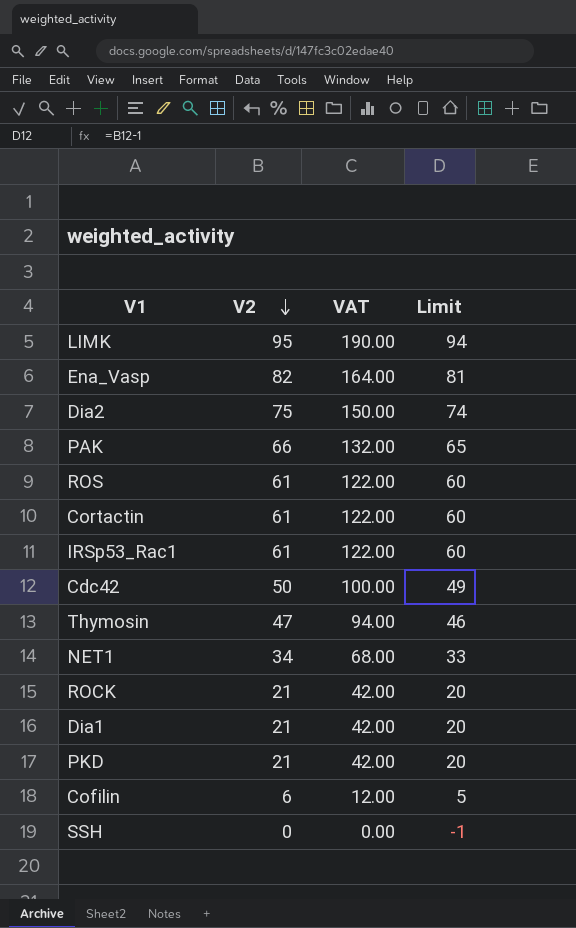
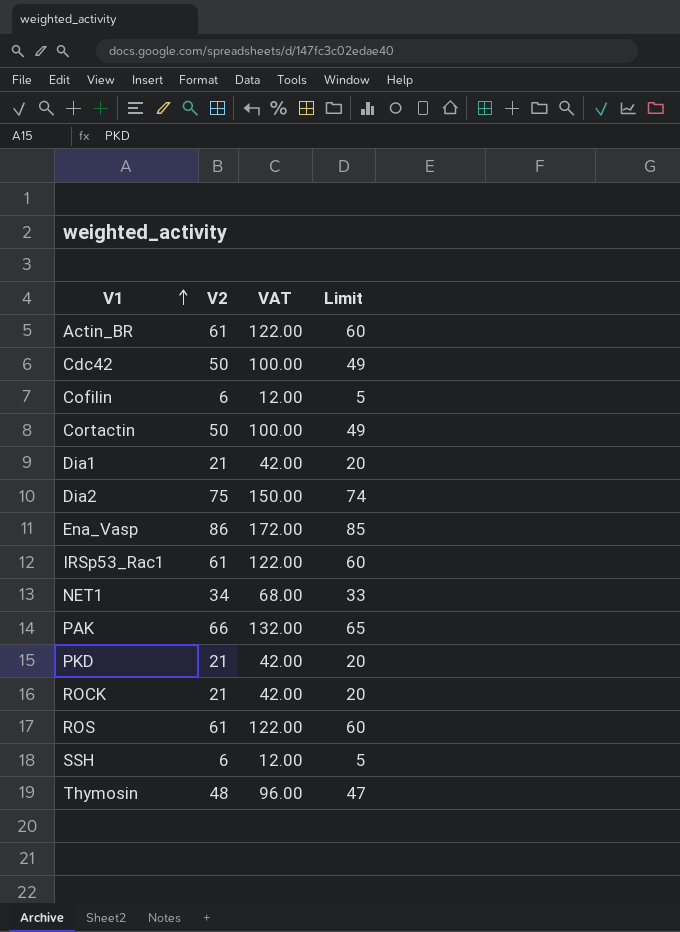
row order: V2 descending -> V1 ascending
row LIMK: 95 | 190.00 | 94 -> none
row Actin_BR: none -> 61 | 122.00 | 60
Cortactin | V2: 61 -> 50
Cortactin | VAT: 122.00 -> 100.00
Cortactin | Limit: 60 -> 49
Ena_Vasp | V2: 82 -> 86
Ena_Vasp | VAT: 164.00 -> 172.00
Ena_Vasp | Limit: 81 -> 85
SSH | V2: 0 -> 6
SSH | VAT: 0.00 -> 12.00
SSH | Limit: -1 -> 5
Thymosin | V2: 47 -> 48
Thymosin | VAT: 94.00 -> 96.00
Thymosin | Limit: 46 -> 47

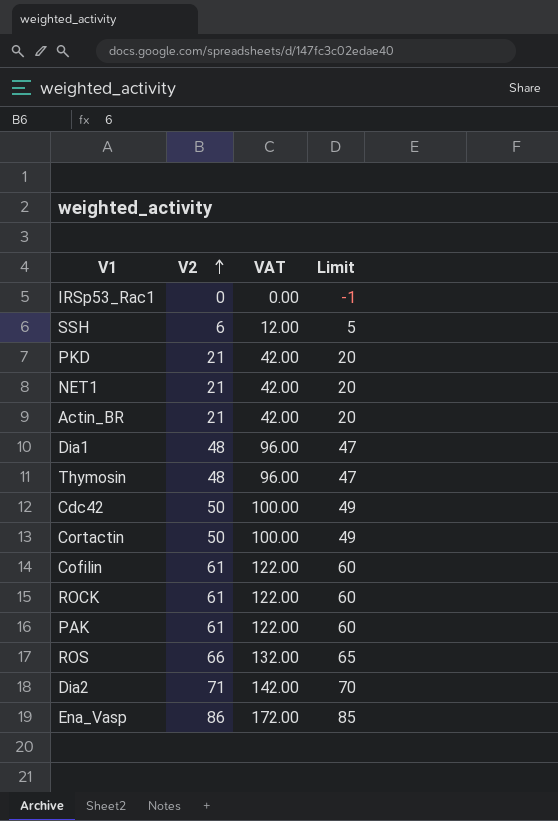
row order: V1 ascending -> V2 ascending
IRSp53_Rac1 | V2: 61 -> 0
IRSp53_Rac1 | VAT: 122.00 -> 0.00
IRSp53_Rac1 | Limit: 60 -> -1
NET1 | V2: 34 -> 21
NET1 | VAT: 68.00 -> 42.00
NET1 | Limit: 33 -> 20
Actin_BR | V2: 61 -> 21
Actin_BR | VAT: 122.00 -> 42.00
Actin_BR | Limit: 60 -> 20
Dia1 | V2: 21 -> 48
Dia1 | VAT: 42.00 -> 96.00
Dia1 | Limit: 20 -> 47
Cofilin | V2: 6 -> 61
Cofilin | VAT: 12.00 -> 122.00
Cofilin | Limit: 5 -> 60
ROCK | V2: 21 -> 61
ROCK | VAT: 42.00 -> 122.00
ROCK | Limit: 20 -> 60
PAK | V2: 66 -> 61
PAK | VAT: 132.00 -> 122.00
PAK | Limit: 65 -> 60
ROS | V2: 61 -> 66
ROS | VAT: 122.00 -> 132.00
ROS | Limit: 60 -> 65
Dia2 | V2: 75 -> 71
Dia2 | VAT: 150.00 -> 142.00
Dia2 | Limit: 74 -> 70

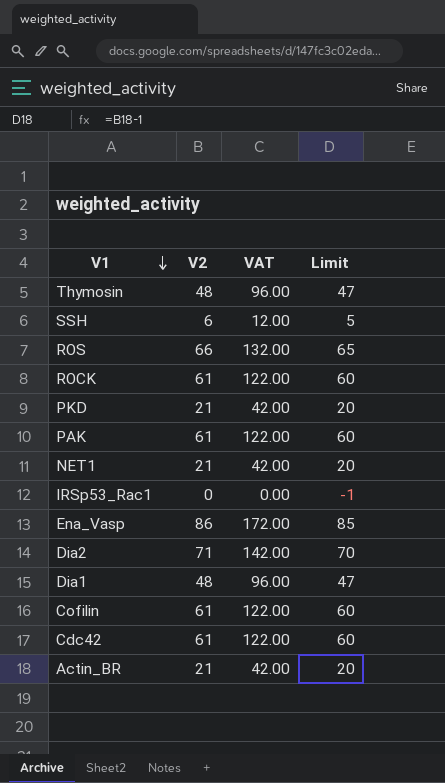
row order: V2 ascending -> V1 descending
row Cortactin: 50 | 100.00 | 49 -> none
Cdc42 | V2: 50 -> 61
Cdc42 | VAT: 100.00 -> 122.00
Cdc42 | Limit: 49 -> 60

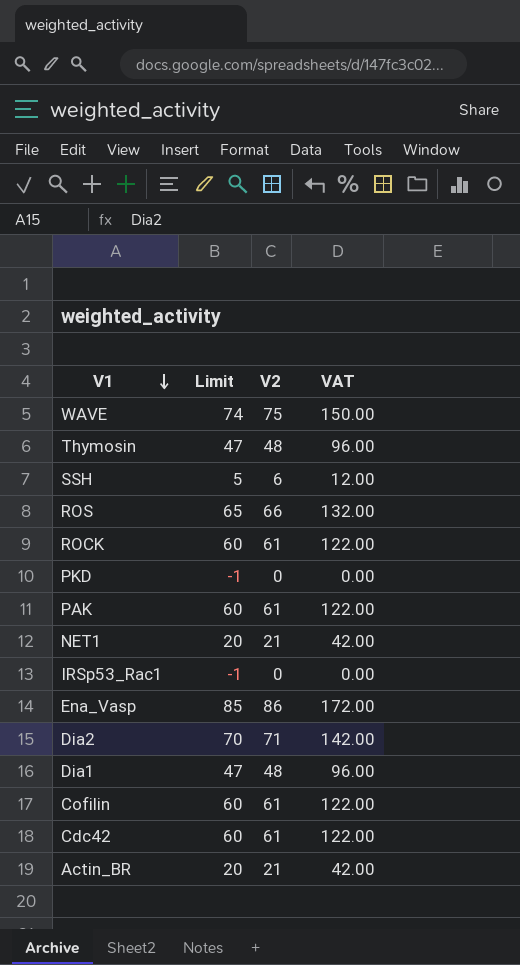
column Limit | position: 4 -> 2
row WAVE: none -> 74 | 75 | 150.00
PKD | Limit: 20 -> -1
PKD | V2: 21 -> 0
PKD | VAT: 42.00 -> 0.00

